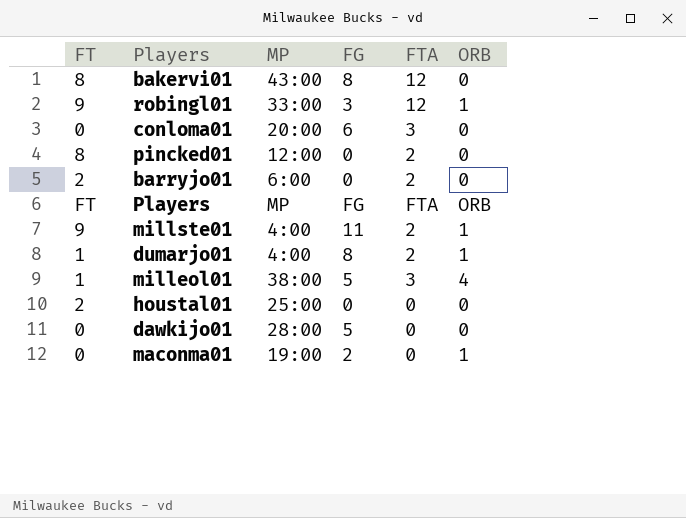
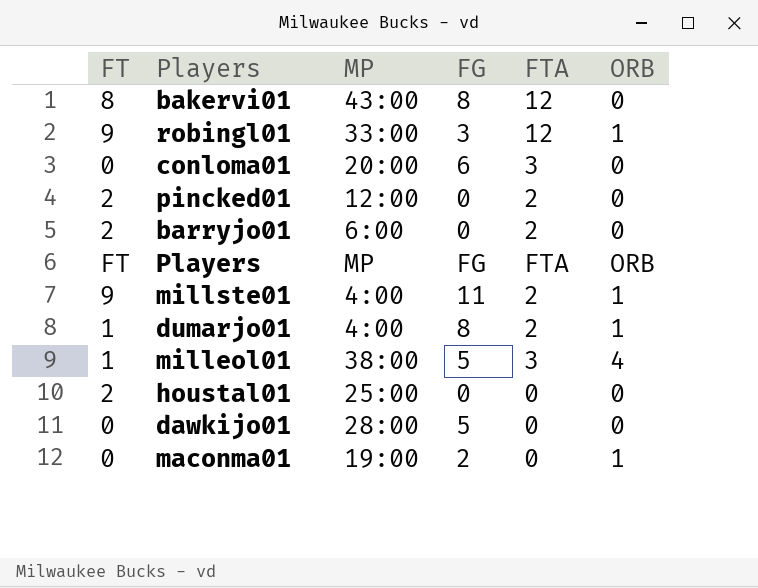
pincked01 | FT: 8 -> 2

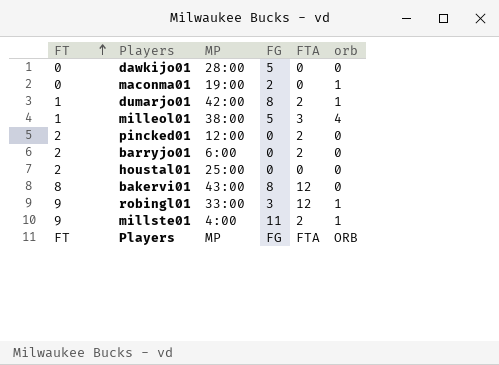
row order: none -> FT ascending
column name: ORB -> orb
row conloma01: 0 | 20:00 | 6 | 3 | 0 -> none
dumarjo01 | MP: 4:00 -> 42:00

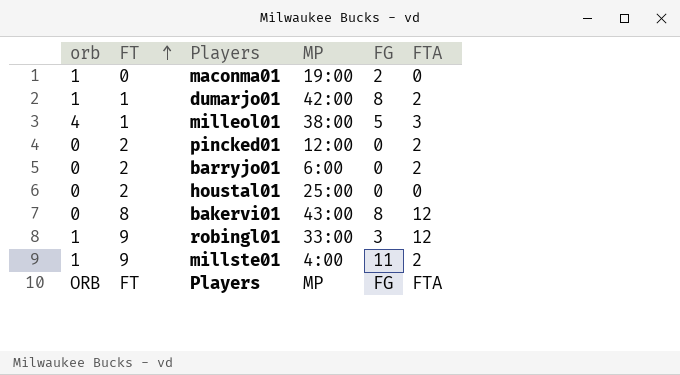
column orb | position: 6 -> 1
row dawkijo01: 0 | 28:00 | 5 | 0 | 0 -> none

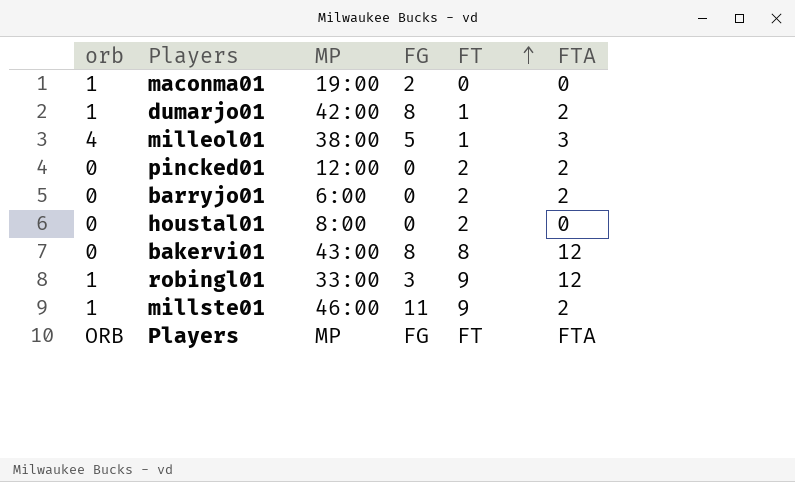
column FT | position: 2 -> 5
houstal01 | MP: 25:00 -> 8:00
millste01 | MP: 4:00 -> 46:00

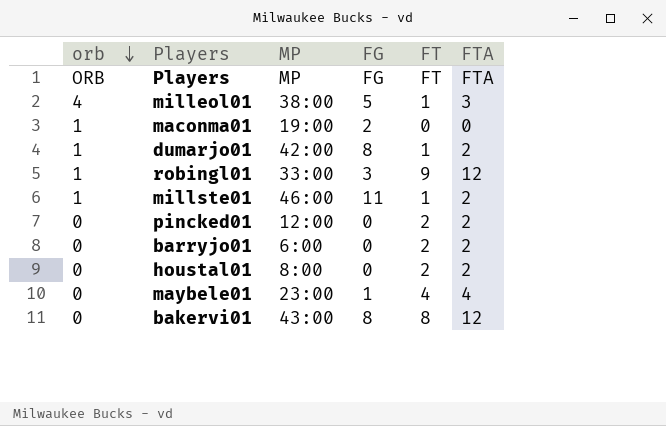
row order: FT ascending -> orb descending
millste01 | FT: 9 -> 1
houstal01 | FTA: 0 -> 2
row maybele01: none -> 0 | 23:00 | 1 | 4 | 4

